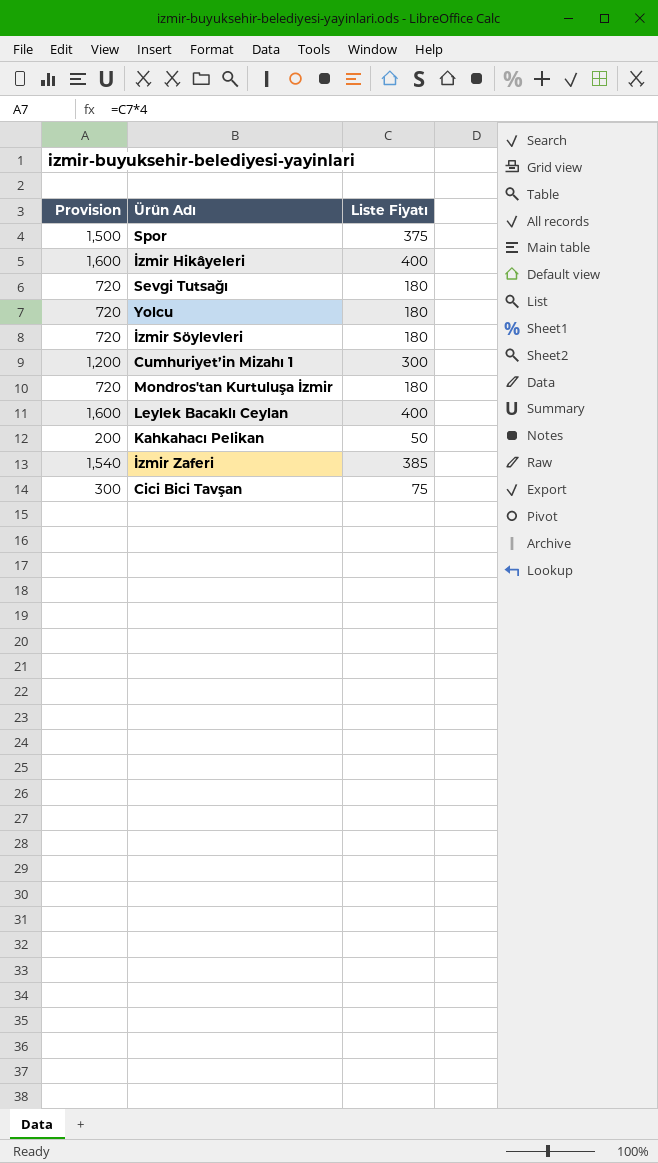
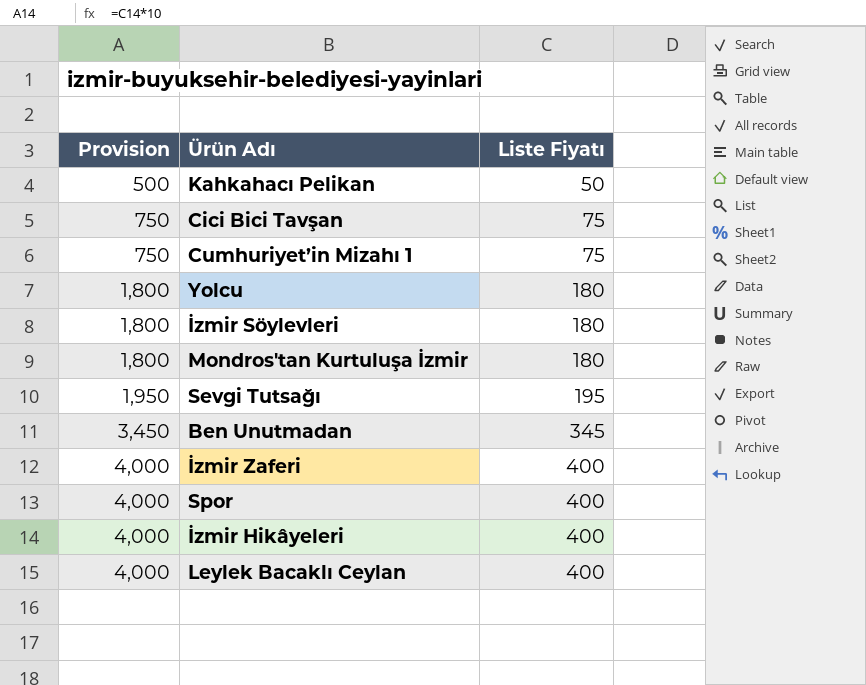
row order: none -> Provision ascending
column Provision | formula: [Liste Fiyatı] * 4 -> [Liste Fiyatı] * 10
Cumhuriyet’in Mizahı 1 | Liste Fiyatı: 300 -> 75
Sevgi Tutsağı | Liste Fiyatı: 180 -> 195
row Ben Unutmadan: none -> 3,450 | 345
İzmir Zaferi | Liste Fiyatı: 385 -> 400
Spor | Liste Fiyatı: 375 -> 400

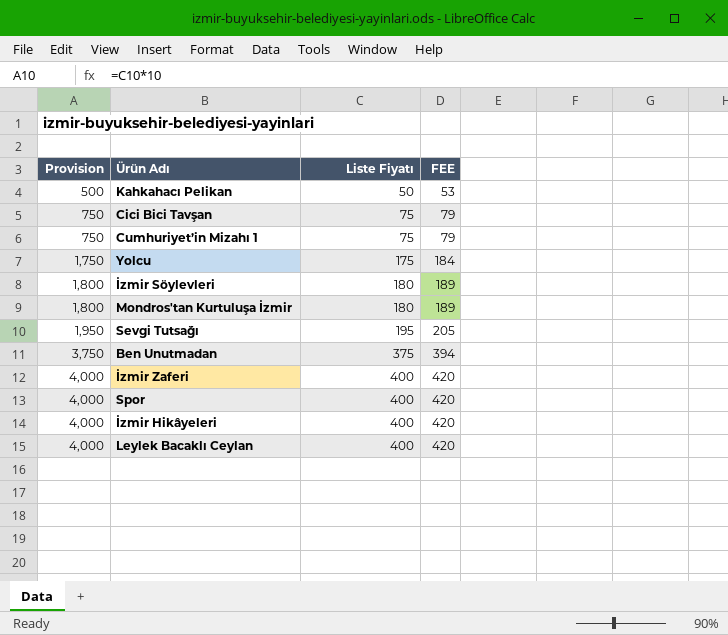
column FEE | formula: none -> [Liste Fiyatı] * 1.05
Yolcu | Provision: 1,800 -> 1,750
Yolcu | Liste Fiyatı: 180 -> 175
Ben Unutmadan | Provision: 3,450 -> 3,750
Ben Unutmadan | Liste Fiyatı: 345 -> 375

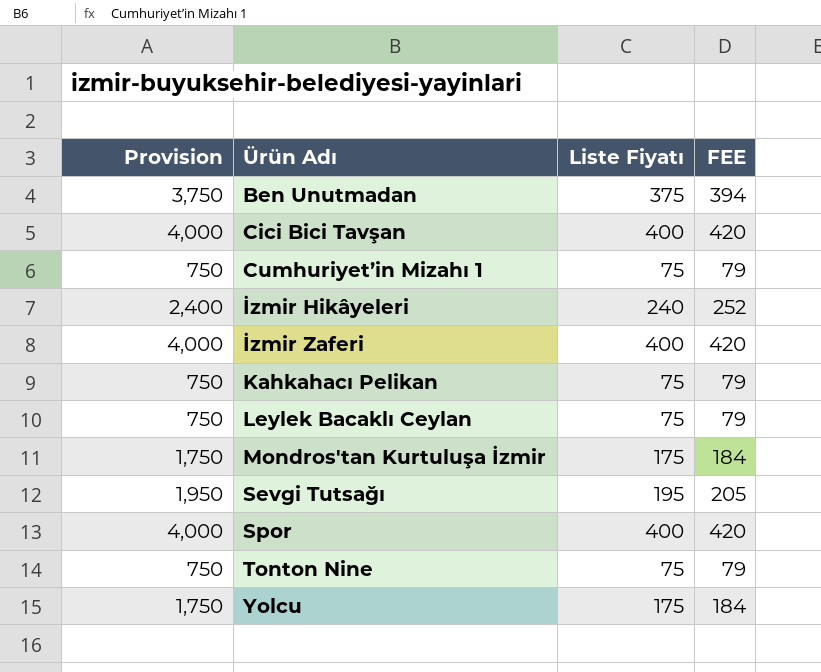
row order: Provision ascending -> Ürün Adı ascending
row İzmir Söylevleri: 1,800 | 180 | 189 -> none
Cici Bici Tavşan | Provision: 750 -> 4,000
Cici Bici Tavşan | Liste Fiyatı: 75 -> 400
Cici Bici Tavşan | FEE: 79 -> 420
İzmir Hikâyeleri | Provision: 4,000 -> 2,400
İzmir Hikâyeleri | Liste Fiyatı: 400 -> 240
İzmir Hikâyeleri | FEE: 420 -> 252
Kahkahacı Pelikan | Provision: 500 -> 750
Kahkahacı Pelikan | Liste Fiyatı: 50 -> 75
Kahkahacı Pelikan | FEE: 53 -> 79
Leylek Bacaklı Ceylan | Provision: 4,000 -> 750
Leylek Bacaklı Ceylan | Liste Fiyatı: 400 -> 75
Leylek Bacaklı Ceylan | FEE: 420 -> 79
Mondros'tan Kurtuluşa İzmir | Provision: 1,800 -> 1,750
Mondros'tan Kurtuluşa İzmir | Liste Fiyatı: 180 -> 175
Mondros'tan Kurtuluşa İzmir | FEE: 189 -> 184
row Tonton Nine: none -> 750 | 75 | 79

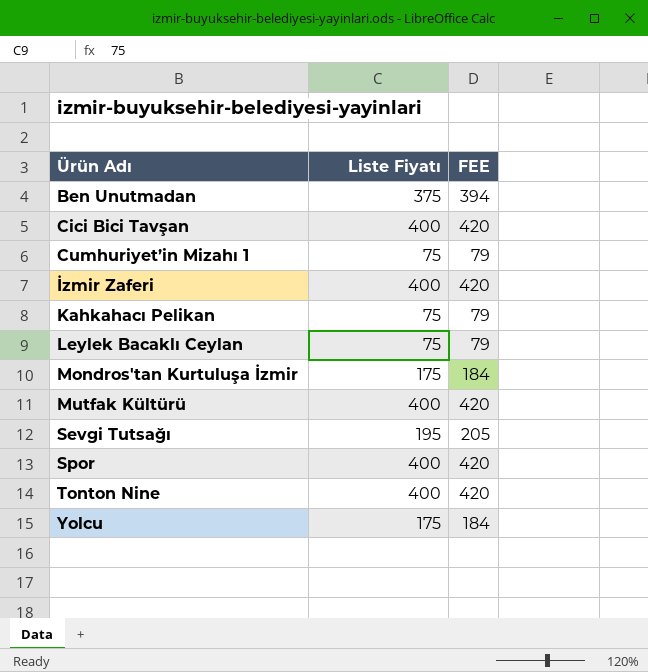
column Provision | formula: [Liste Fiyatı] * 10 -> none
row İzmir Hikâyeleri: 2,400 | 240 | 252 -> none
row Mutfak Kültürü: none -> 400 | 420
Tonton Nine | Liste Fiyatı: 75 -> 400
Tonton Nine | FEE: 79 -> 420

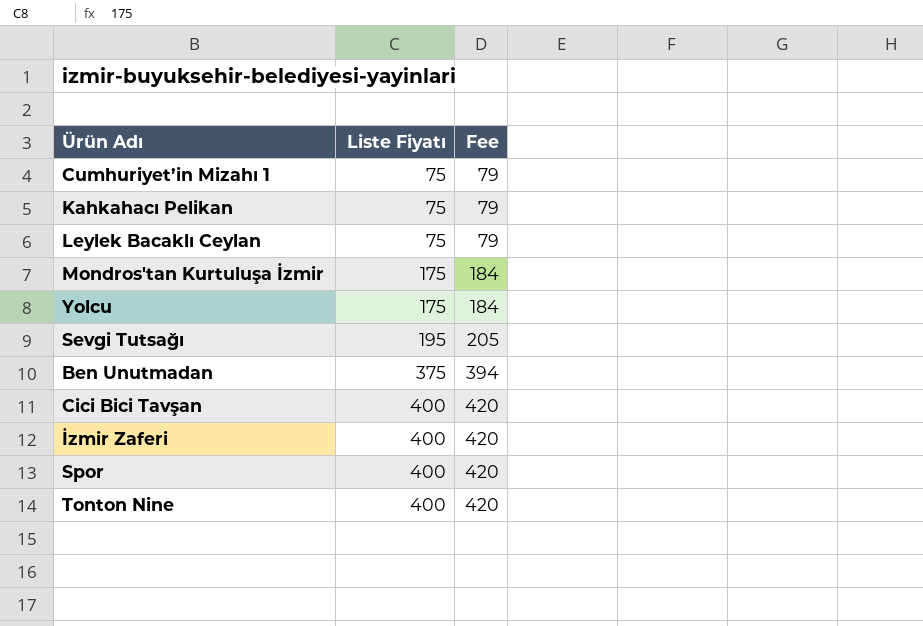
row order: Ürün Adı ascending -> Liste Fiyatı ascending
column name: FEE -> Fee
row Mutfak Kültürü: 400 | 420 -> none

